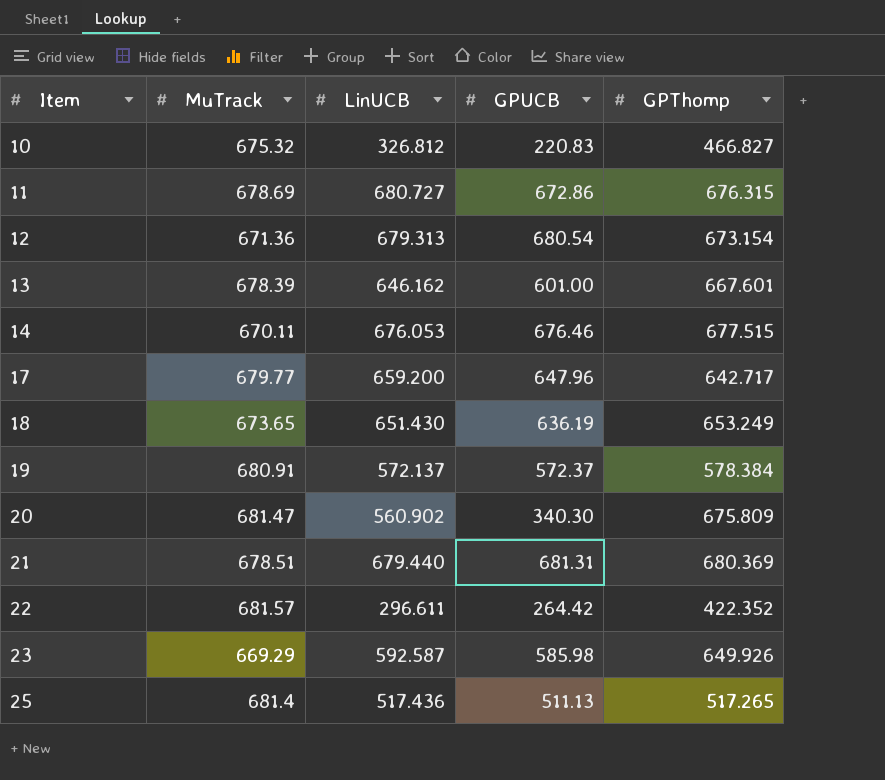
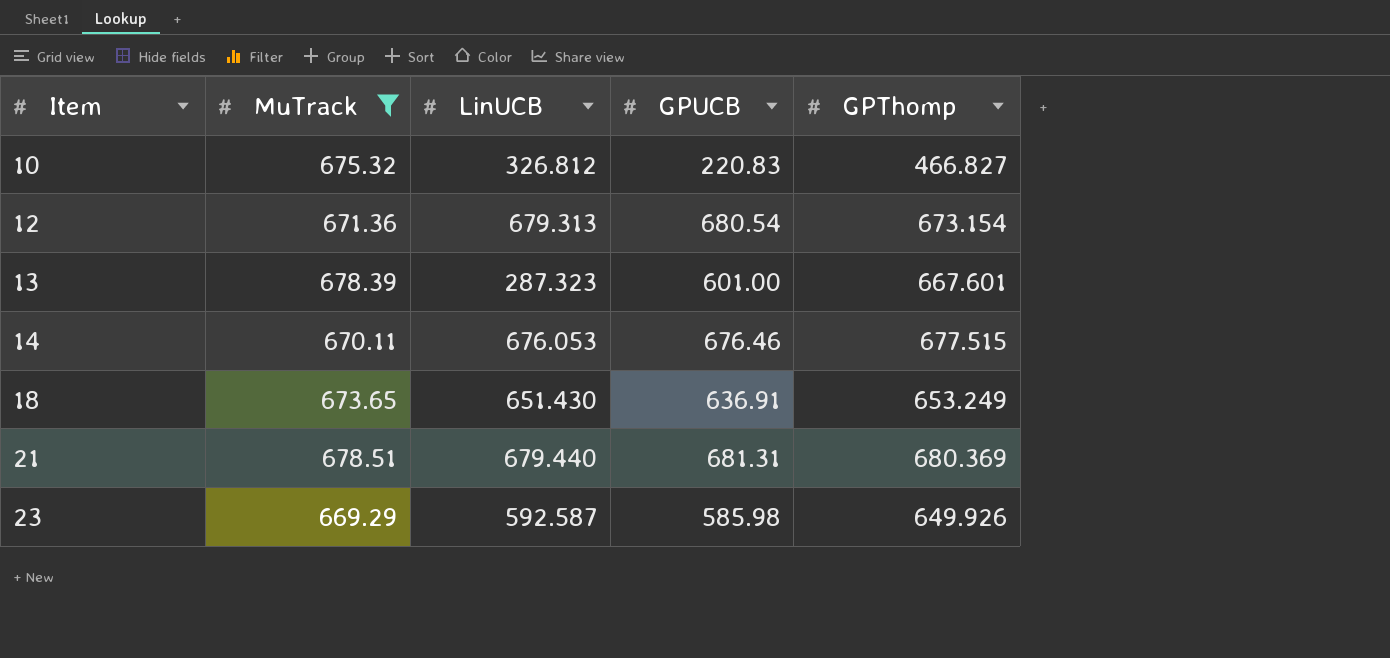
filter: none -> MuTrack <= 678.51
13 | LinUCB: 646.162 -> 287.323
18 | GPUCB: 636.19 -> 636.91

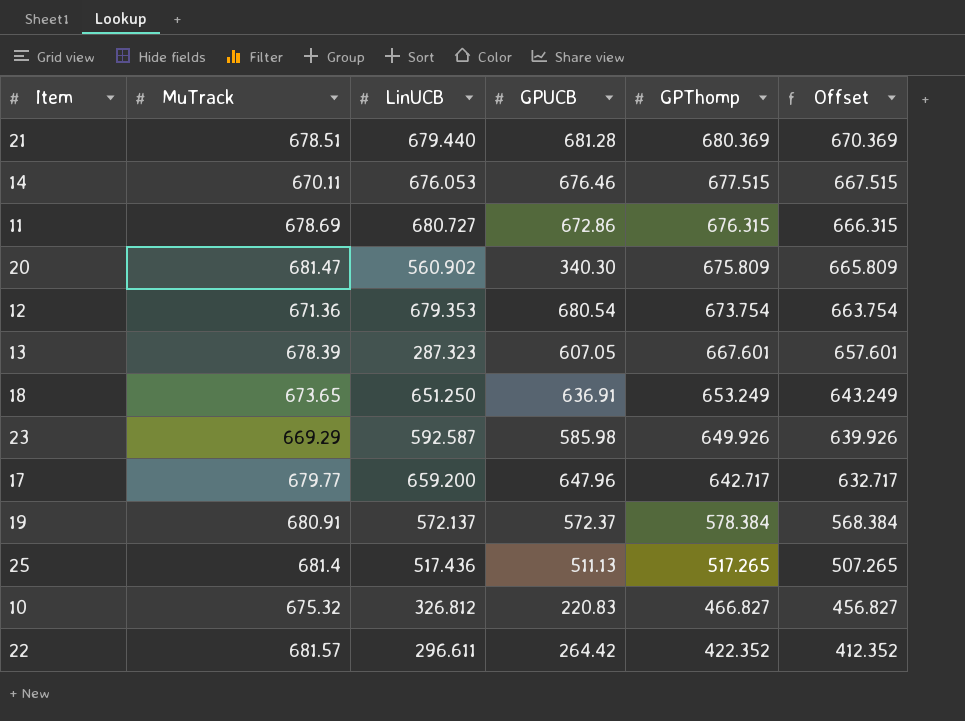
filter: MuTrack <= 678.51 -> none
row order: Item ascending -> GPThomp descending
column Offset | formula: none -> [GPThomp] - 10
21 | GPUCB: 681.31 -> 681.28
12 | LinUCB: 679.313 -> 679.353
12 | GPThomp: 673.154 -> 673.754
13 | GPUCB: 601.00 -> 607.05
18 | LinUCB: 651.430 -> 651.250

